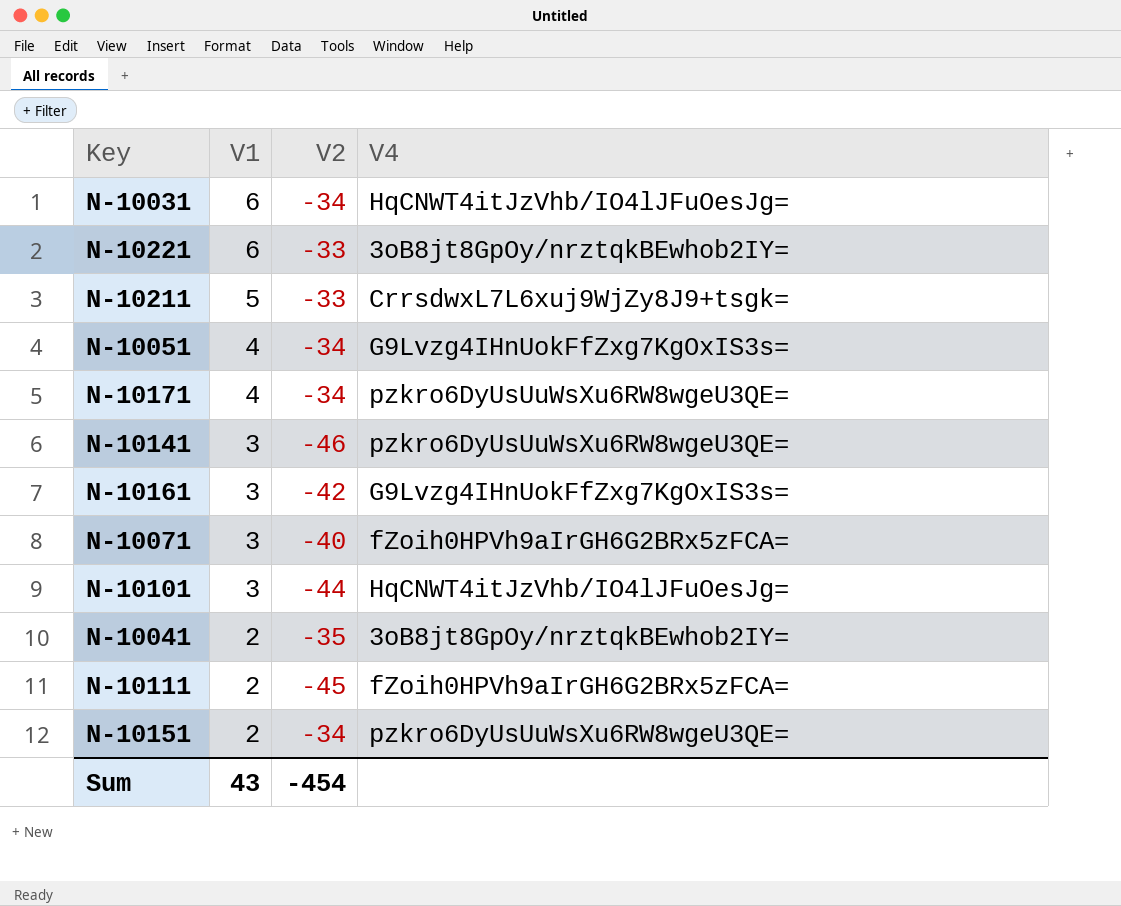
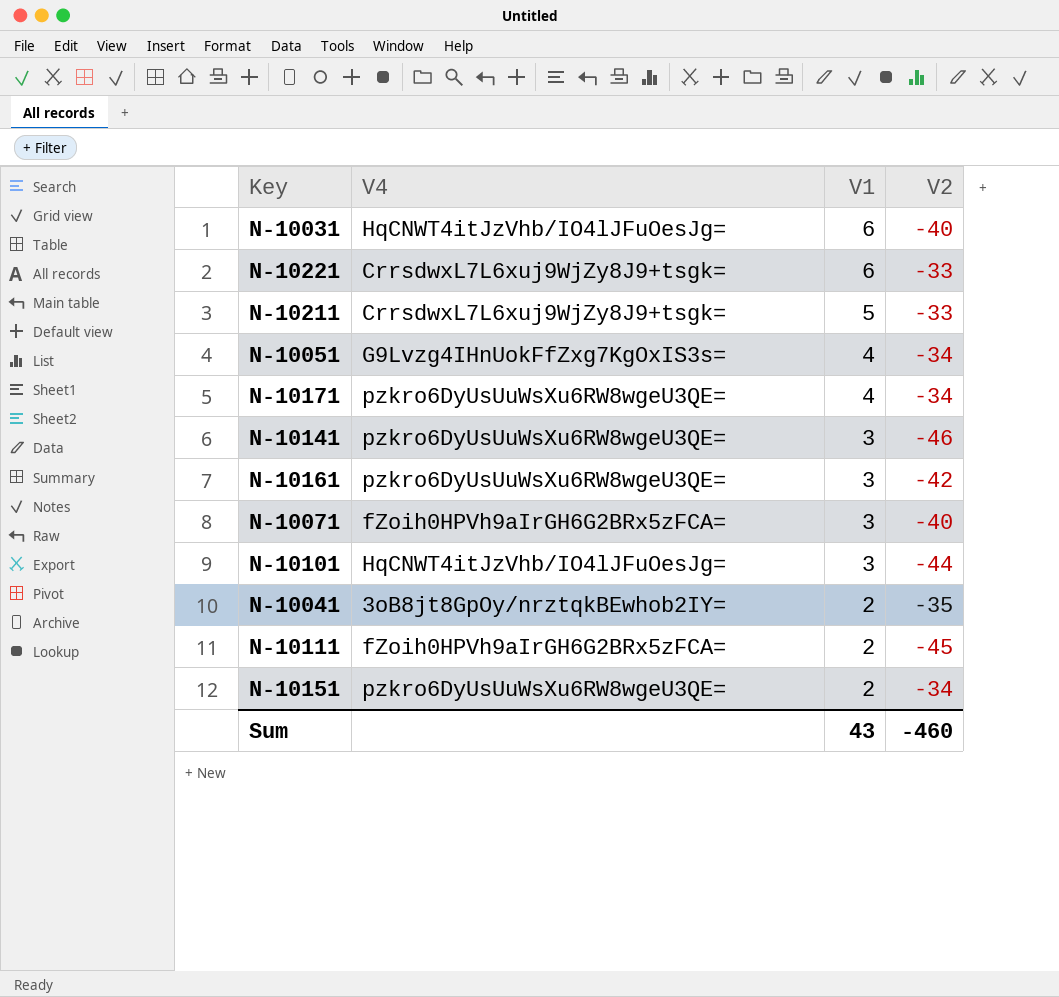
column V4 | position: 4 -> 2
N-10031 | V2: -34 -> -40
N-10221 | V4: 3oB8jt8GpOy/nrztqkBEwhob2IY= -> CrrsdwxL7L6xuj9WjZy8J9+tsgk=
N-10161 | V4: G9Lvzg4IHnUokFfZxg7KgOxIS3s= -> pzkro6DyUsUuWsXu6RW8wgeU3QE=
Sum | V2: -454 -> -460

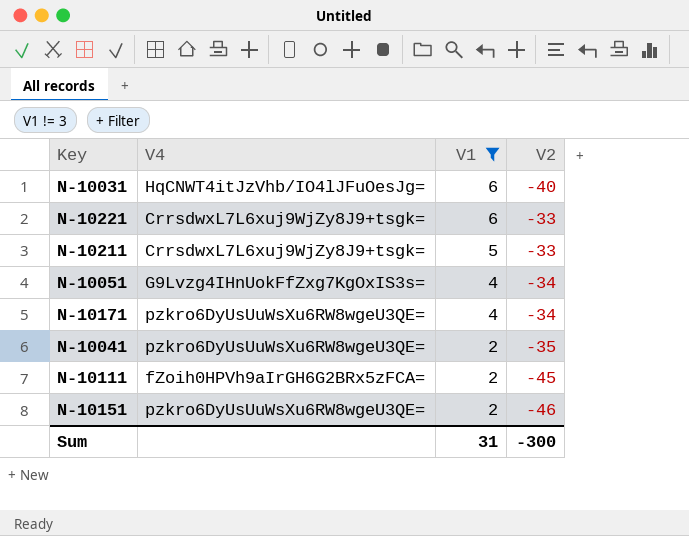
filter: none -> V1 != 3
N-10041 | V4: 3oB8jt8GpOy/nrztqkBEwhob2IY= -> pzkro6DyUsUuWsXu6RW8wgeU3QE=
N-10151 | V2: -34 -> -46
Sum | V1: 43 -> 31
Sum | V2: -460 -> -300

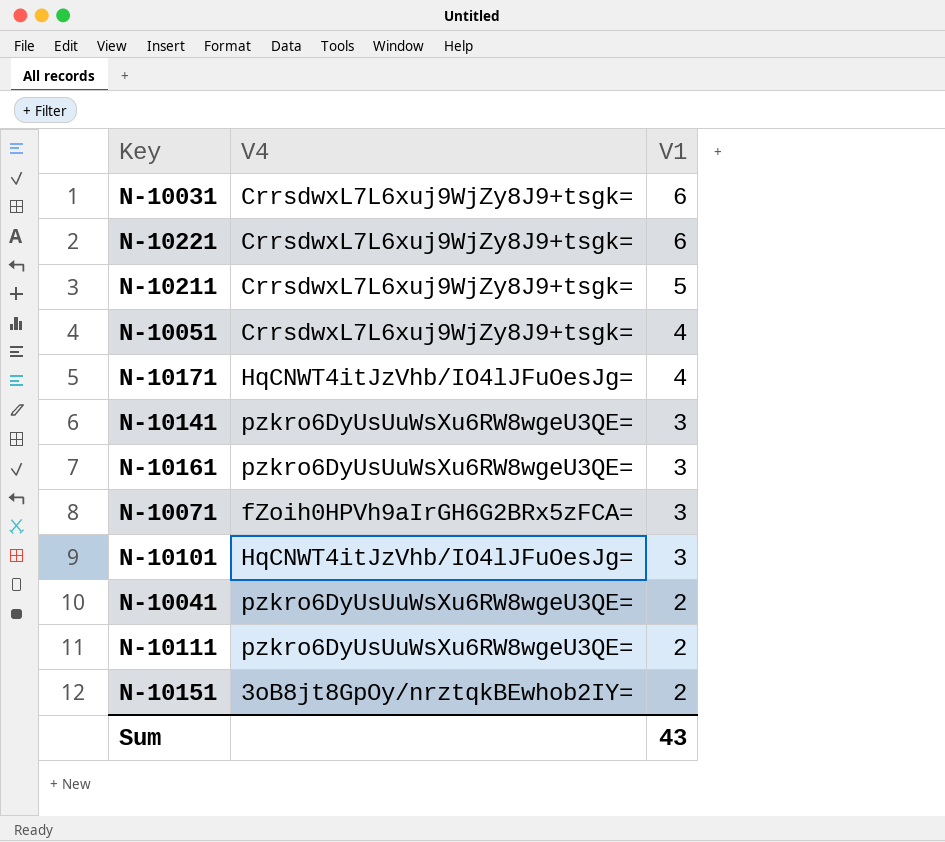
filter: V1 != 3 -> none
column V2 | position: 4 -> none
N-10031 | V4: HqCNWT4itJzVhb/IO4lJFuOesJg= -> CrrsdwxL7L6xuj9WjZy8J9+tsgk=
N-10051 | V4: G9Lvzg4IHnUokFfZxg7KgOxIS3s= -> CrrsdwxL7L6xuj9WjZy8J9+tsgk=
N-10171 | V4: pzkro6DyUsUuWsXu6RW8wgeU3QE= -> HqCNWT4itJzVhb/IO4lJFuOesJg=
N-10111 | V4: fZoih0HPVh9aIrGH6G2BRx5zFCA= -> pzkro6DyUsUuWsXu6RW8wgeU3QE=
N-10151 | V4: pzkro6DyUsUuWsXu6RW8wgeU3QE= -> 3oB8jt8GpOy/nrztqkBEwhob2IY=
Sum | V1: 31 -> 43

